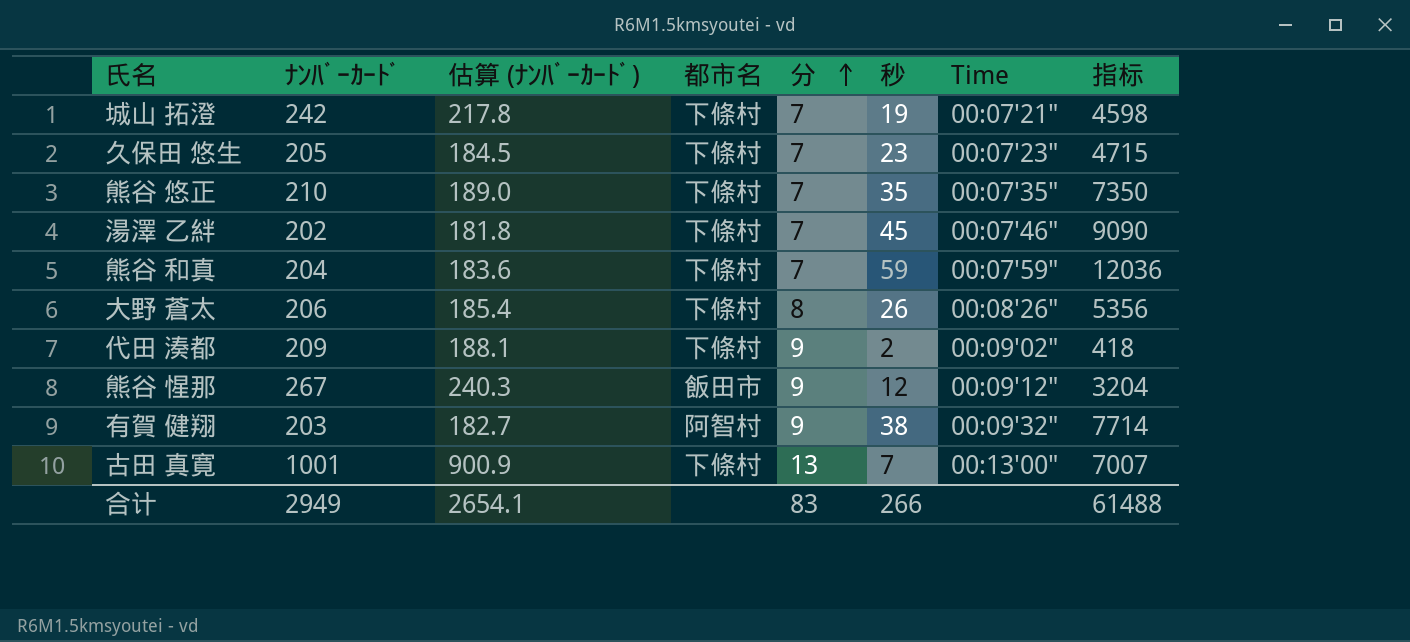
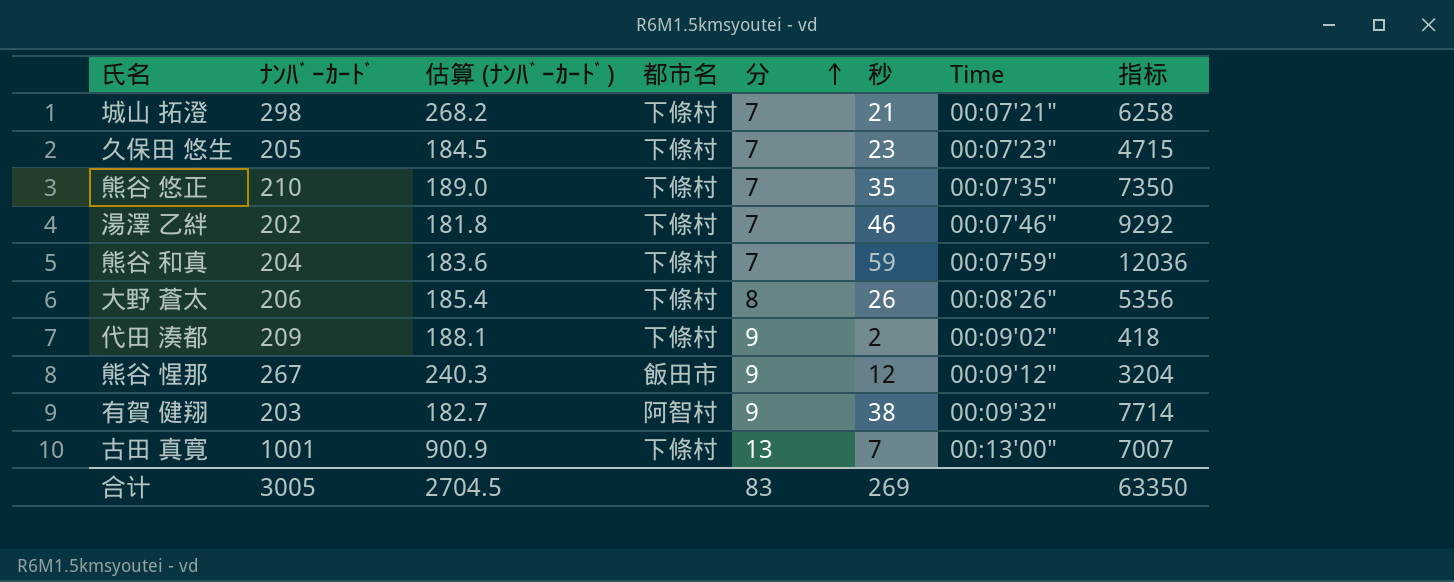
城山 拓澄 | ﾅﾝﾊﾞｰｶｰﾄﾞ: 242 -> 298
城山 拓澄 | 估算 (ﾅﾝﾊﾞｰｶｰﾄﾞ): 217.8 -> 268.2
城山 拓澄 | 秒: 19 -> 21
城山 拓澄 | 指标: 4598 -> 6258
湯澤 乙絆 | 秒: 45 -> 46
湯澤 乙絆 | 指标: 9090 -> 9292
合计 | ﾅﾝﾊﾞｰｶｰﾄﾞ: 2949 -> 3005
合计 | 估算 (ﾅﾝﾊﾞｰｶｰﾄﾞ): 2654.1 -> 2704.5
合计 | 秒: 266 -> 269
合计 | 指标: 61488 -> 63350

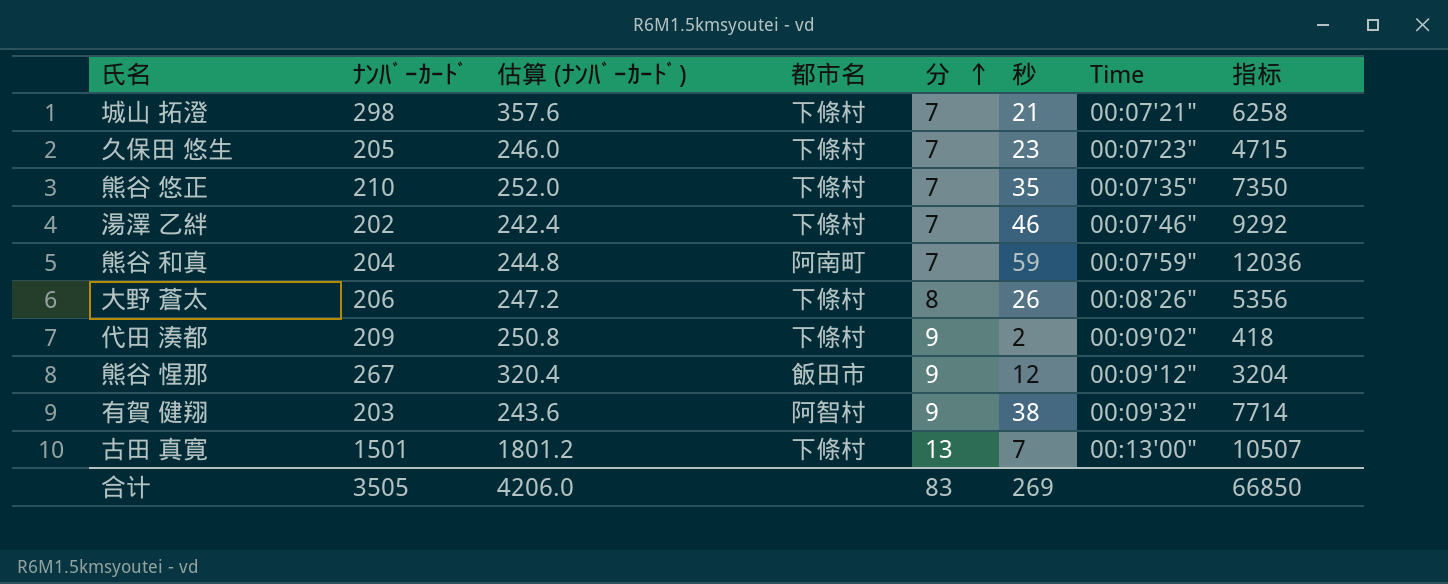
column 估算 (ﾅﾝﾊﾞｰｶｰﾄﾞ) | formula: [ﾅﾝﾊﾞｰｶｰﾄﾞ] * 0.9 -> [ﾅﾝﾊﾞｰｶｰﾄﾞ] * 1.2
熊谷 和真 | 都市名: 下條村 -> 阿南町
古田 真寛 | ﾅﾝﾊﾞｰｶｰﾄﾞ: 1001 -> 1501
古田 真寛 | 指标: 7007 -> 10507
合计 | ﾅﾝﾊﾞｰｶｰﾄﾞ: 3005 -> 3505
合计 | 估算 (ﾅﾝﾊﾞｰｶｰﾄﾞ): 2704.5 -> 4206.0
合计 | 指标: 63350 -> 66850

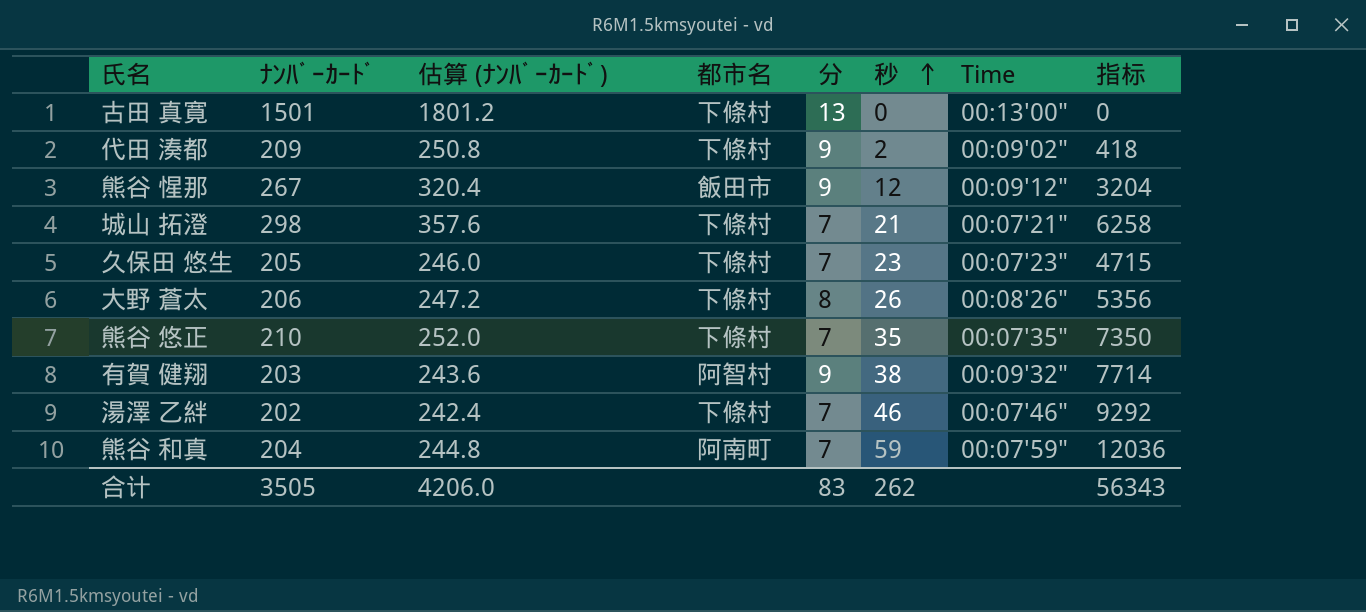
row order: 分 ascending -> 秒 ascending
古田 真寛 | 秒: 7 -> 0
古田 真寛 | 指标: 10507 -> 0
合计 | 秒: 269 -> 262
合计 | 指标: 66850 -> 56343

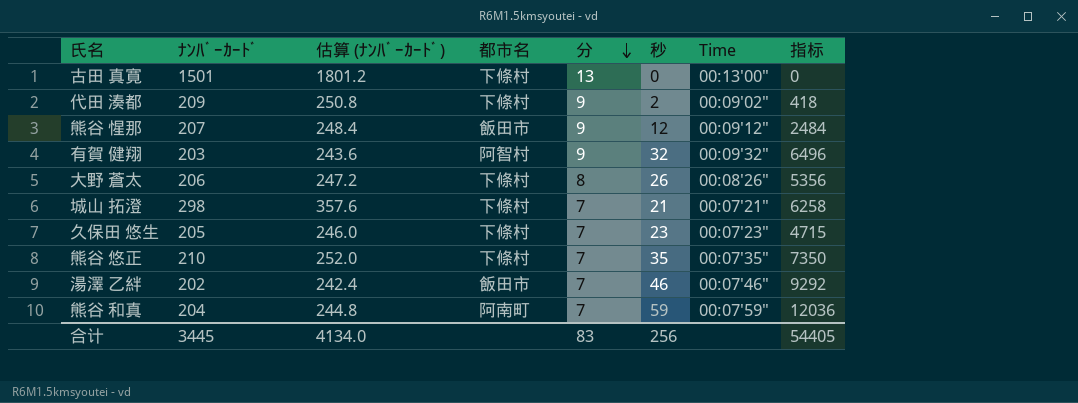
row order: 秒 ascending -> 分 descending
熊谷 惺那 | ﾅﾝﾊﾞｰｶｰﾄﾞ: 267 -> 207
熊谷 惺那 | 估算 (ﾅﾝﾊﾞｰｶｰﾄﾞ): 320.4 -> 248.4
熊谷 惺那 | 指标: 3204 -> 2484
有賀 健翔 | 秒: 38 -> 32
有賀 健翔 | 指标: 7714 -> 6496
湯澤 乙絆 | 都市名: 下條村 -> 飯田市
合计 | ﾅﾝﾊﾞｰｶｰﾄﾞ: 3505 -> 3445
合计 | 估算 (ﾅﾝﾊﾞｰｶｰﾄﾞ): 4206.0 -> 4134.0
合计 | 秒: 262 -> 256
合计 | 指标: 56343 -> 54405

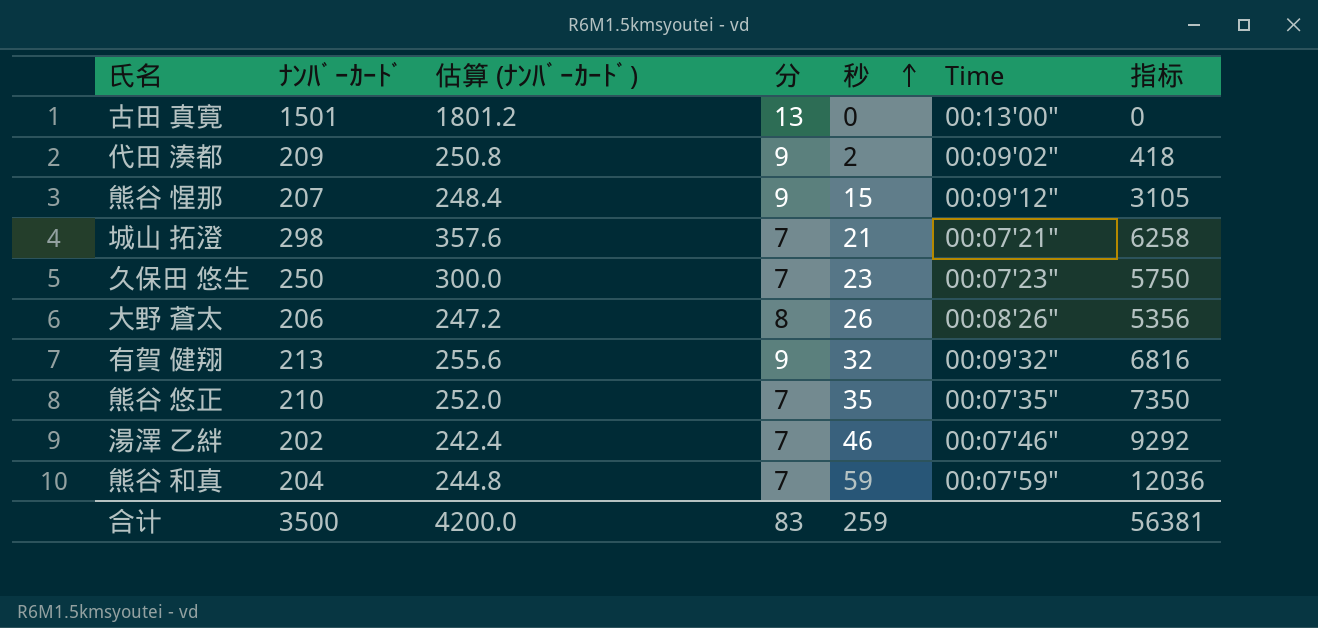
row order: 分 descending -> 秒 ascending
column 都市名 | position: 4 -> none
熊谷 惺那 | 秒: 12 -> 15
熊谷 惺那 | 指标: 2484 -> 3105
久保田 悠生 | ﾅﾝﾊﾞｰｶｰﾄﾞ: 205 -> 250
久保田 悠生 | 估算 (ﾅﾝﾊﾞｰｶｰﾄﾞ): 246.0 -> 300.0
久保田 悠生 | 指标: 4715 -> 5750
有賀 健翔 | ﾅﾝﾊﾞｰｶｰﾄﾞ: 203 -> 213
有賀 健翔 | 估算 (ﾅﾝﾊﾞｰｶｰﾄﾞ): 243.6 -> 255.6
有賀 健翔 | 指标: 6496 -> 6816
合计 | ﾅﾝﾊﾞｰｶｰﾄﾞ: 3445 -> 3500
合计 | 估算 (ﾅﾝﾊﾞｰｶｰﾄﾞ): 4134.0 -> 4200.0
合计 | 秒: 256 -> 259
合计 | 指标: 54405 -> 56381

